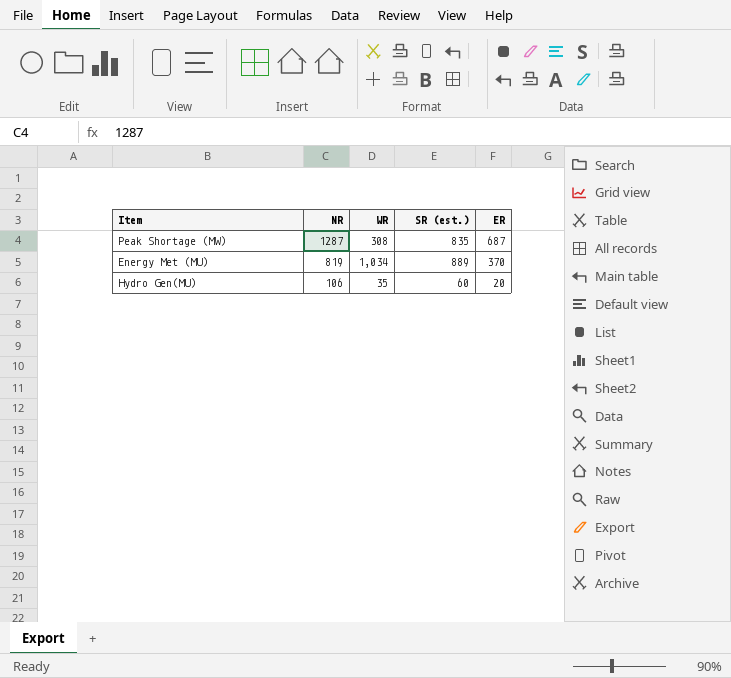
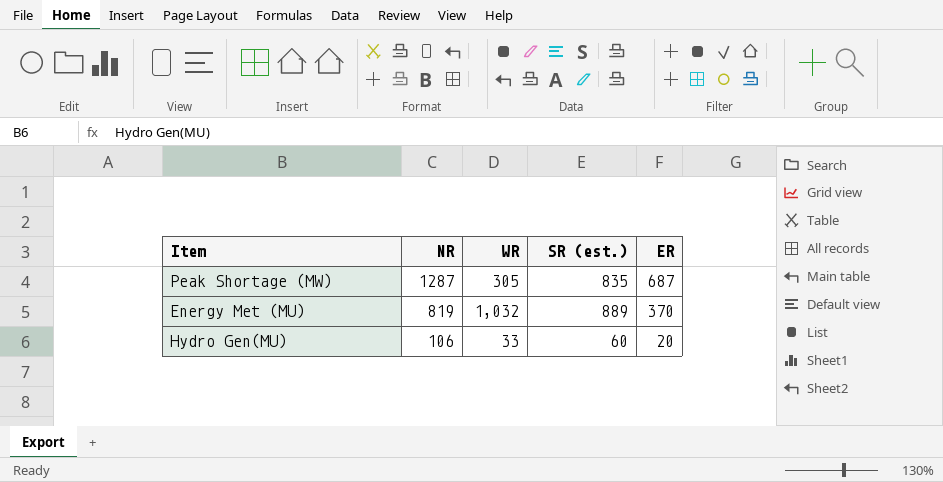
Peak Shortage (MW) | WR: 308 -> 305
Energy Met (MU) | WR: 1,034 -> 1,032
Hydro Gen(MU) | WR: 35 -> 33

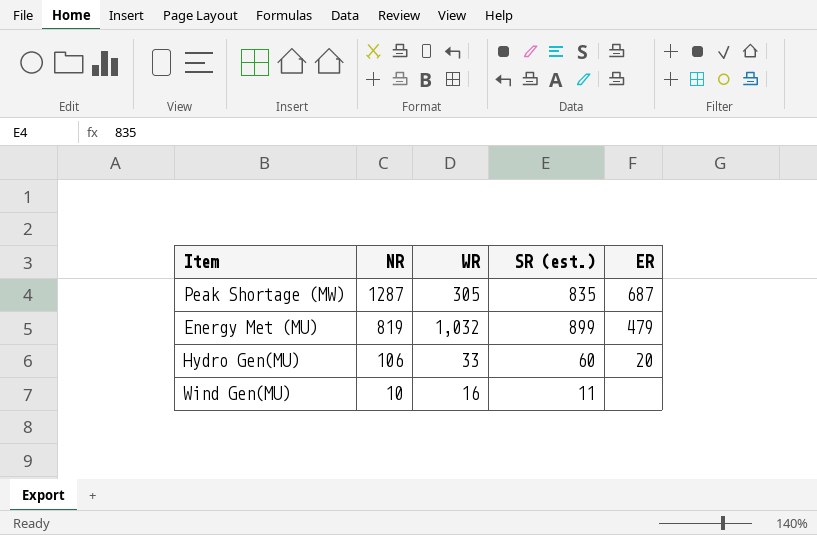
Energy Met (MU) | SR (est.): 889 -> 899
Energy Met (MU) | ER: 370 -> 479
row Wind Gen(MU): none -> 10 | 16 | 11 | none

